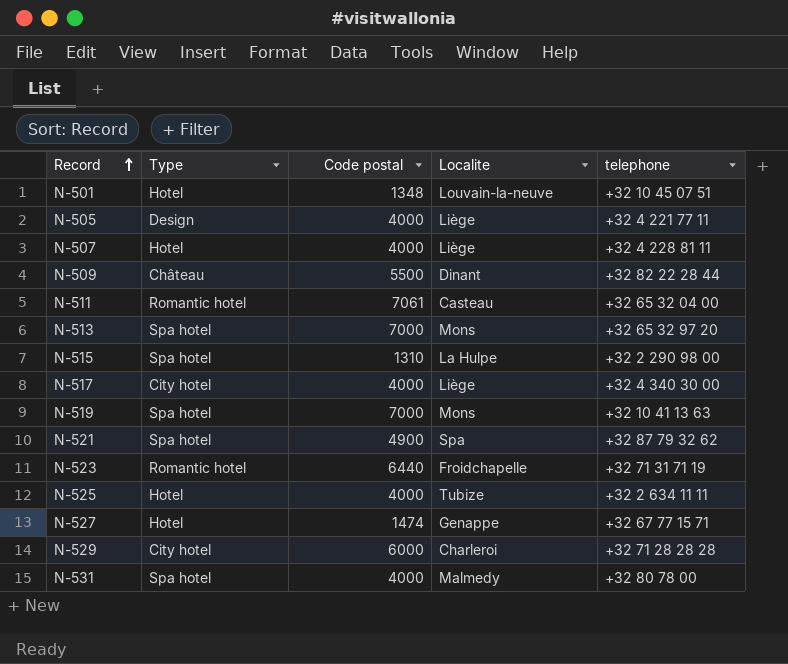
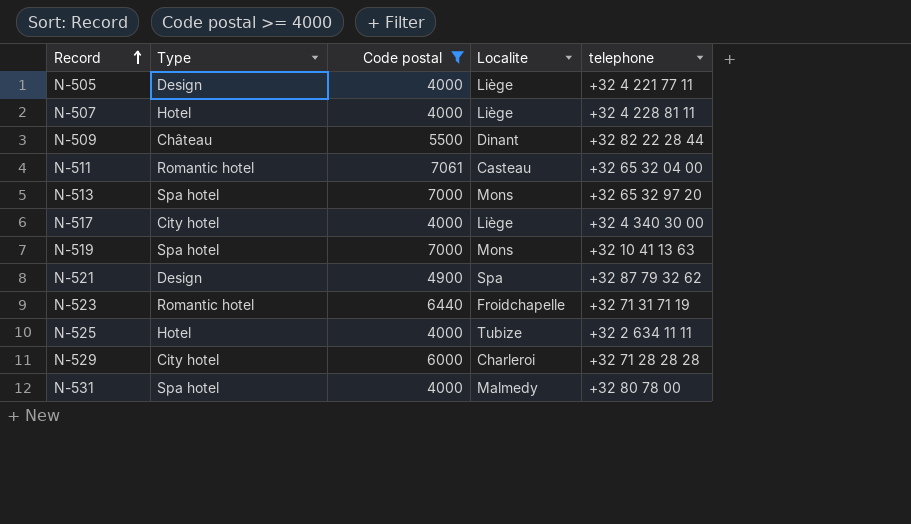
filter: none -> Code postal >= 4000
N-521 | Type: Spa hotel -> Design

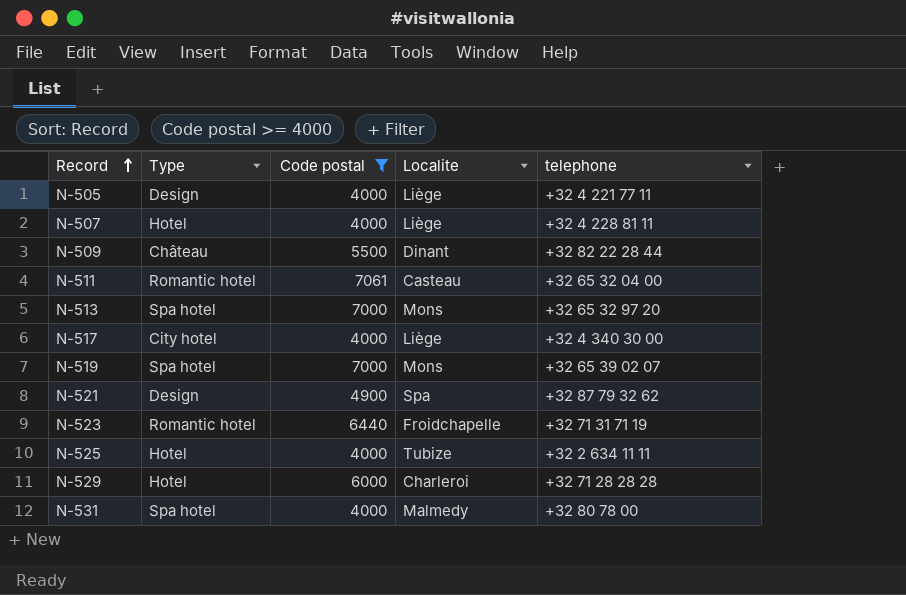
N-519 | telephone: +32 10 41 13 63 -> +32 65 39 02 07
N-529 | Type: City hotel -> Hotel

